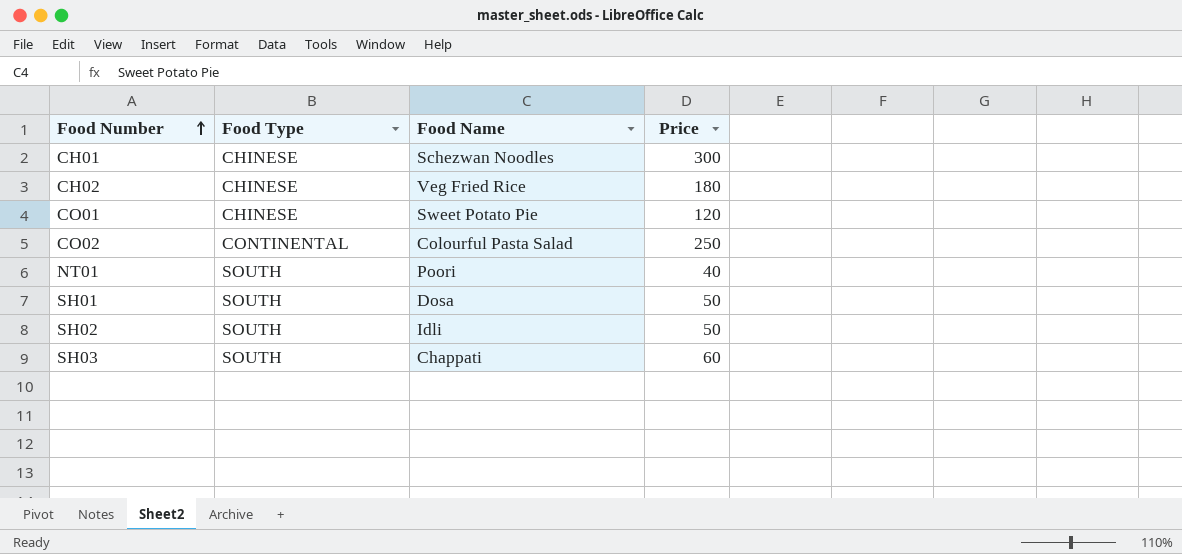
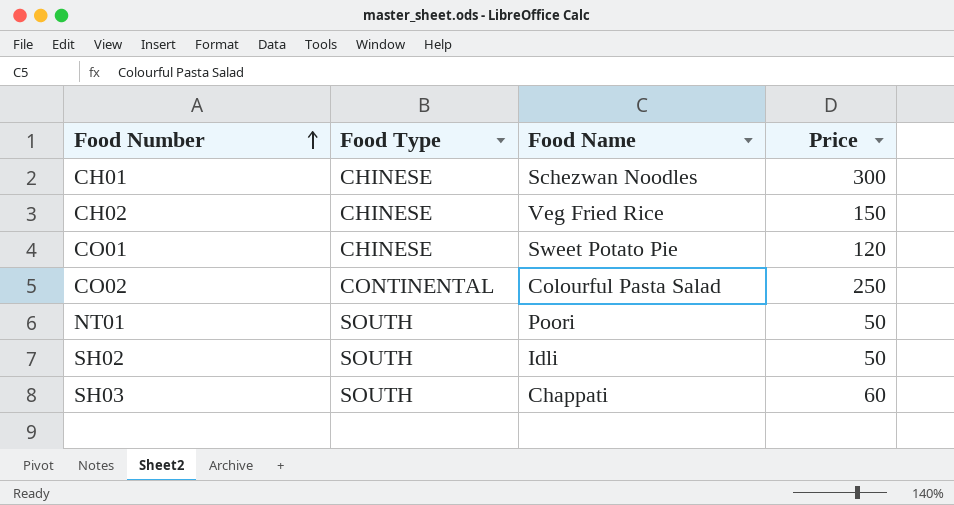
row SH01: SOUTH | Dosa | 50 -> none
CH02 | Price: 180 -> 150
NT01 | Price: 40 -> 50

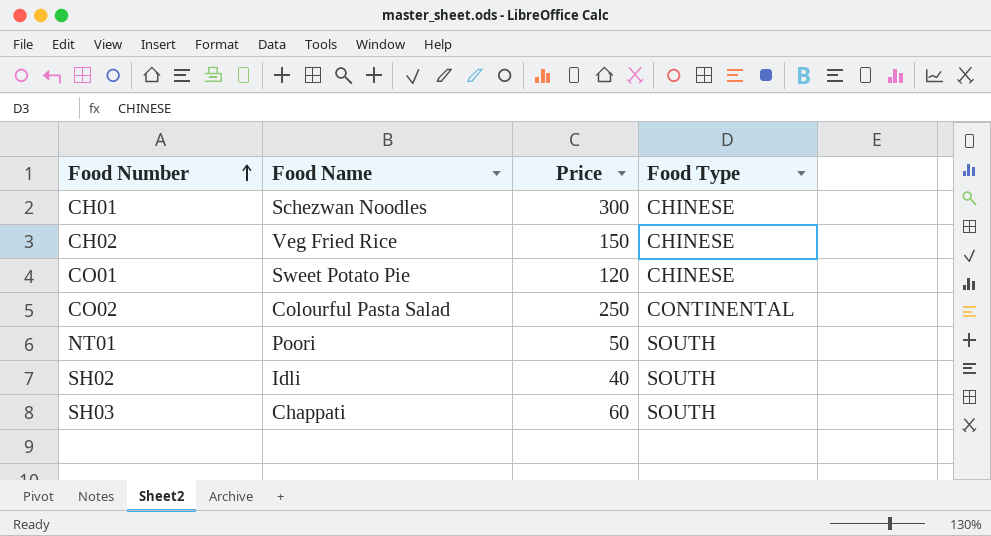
column Food Type | position: 2 -> 4
SH02 | Price: 50 -> 40

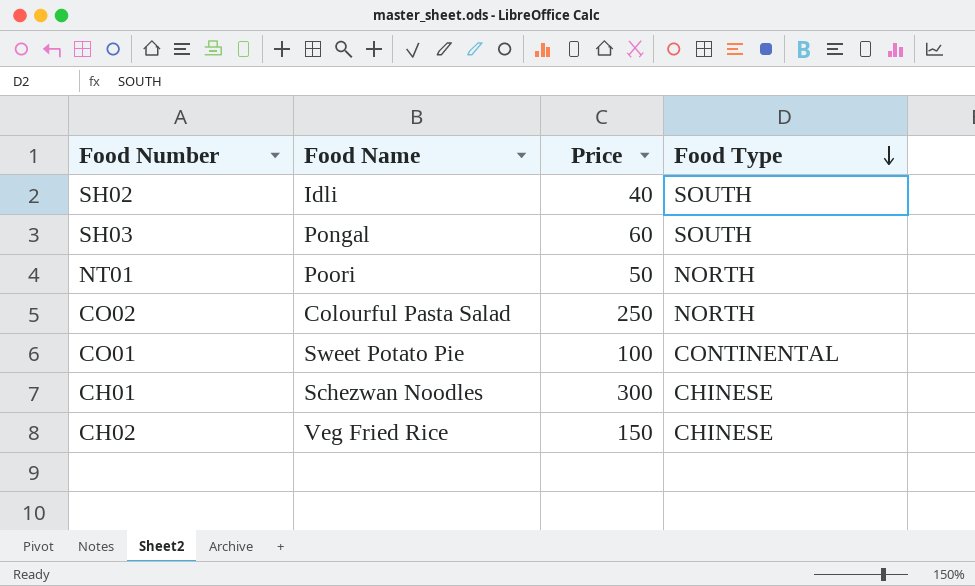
row order: Food Number ascending -> Food Type descending
SH03 | Food Name: Chappati -> Pongal
NT01 | Food Type: SOUTH -> NORTH
CO02 | Food Type: CONTINENTAL -> NORTH
CO01 | Price: 120 -> 100
CO01 | Food Type: CHINESE -> CONTINENTAL

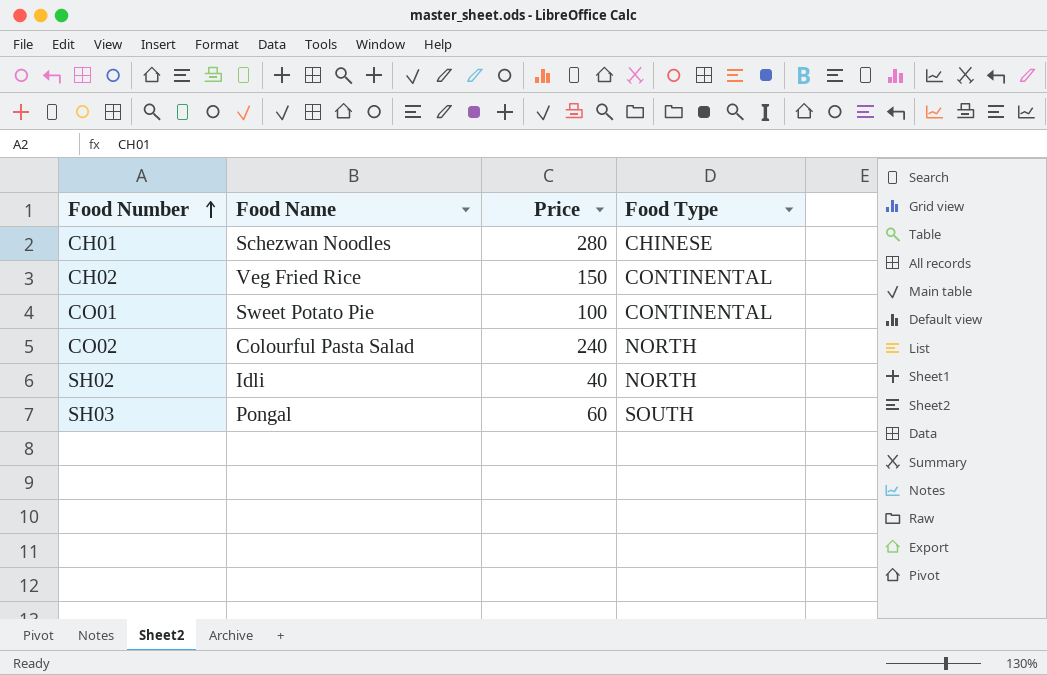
row order: Food Type descending -> Food Number ascending
row NT01: Poori | 50 | NORTH -> none
CH01 | Price: 300 -> 280
CH02 | Food Type: CHINESE -> CONTINENTAL
CO02 | Price: 250 -> 240
SH02 | Food Type: SOUTH -> NORTH

